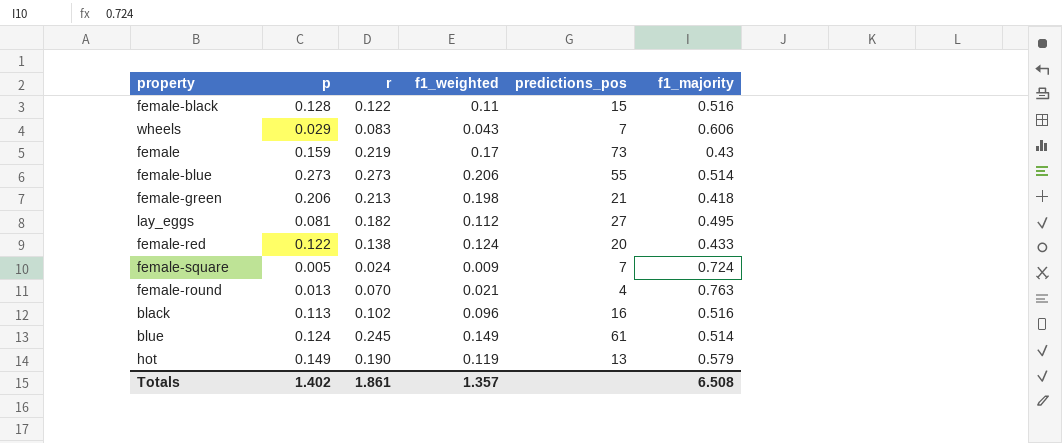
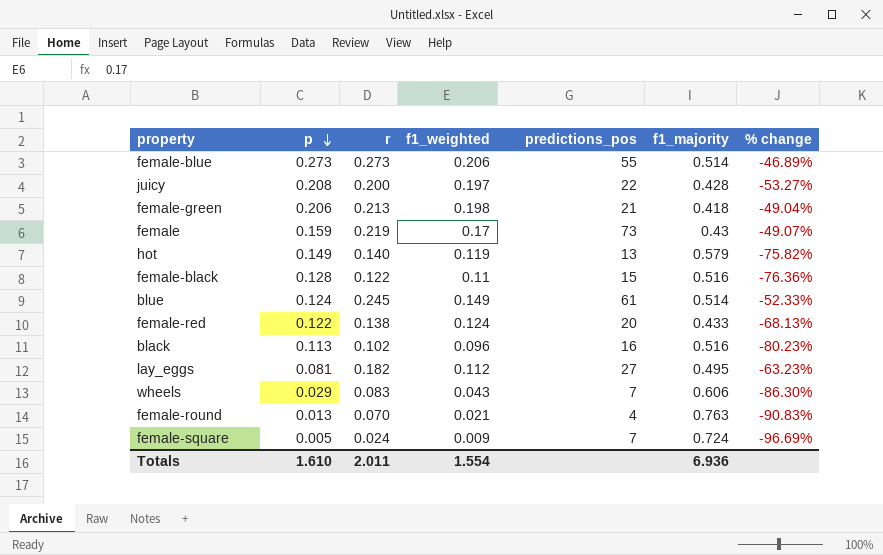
row order: none -> p descending
column % change | formula: none -> ([r] - [f1_majority]) / [f1_majority]
row juicy: none -> 0.208 | 0.200 | 0.197 | 22 | 0.428 | -53.27%
hot | r: 0.190 -> 0.140
Totals | p: 1.402 -> 1.610
Totals | r: 1.861 -> 2.011
Totals | f1_weighted: 1.357 -> 1.554
Totals | f1_majority: 6.508 -> 6.936

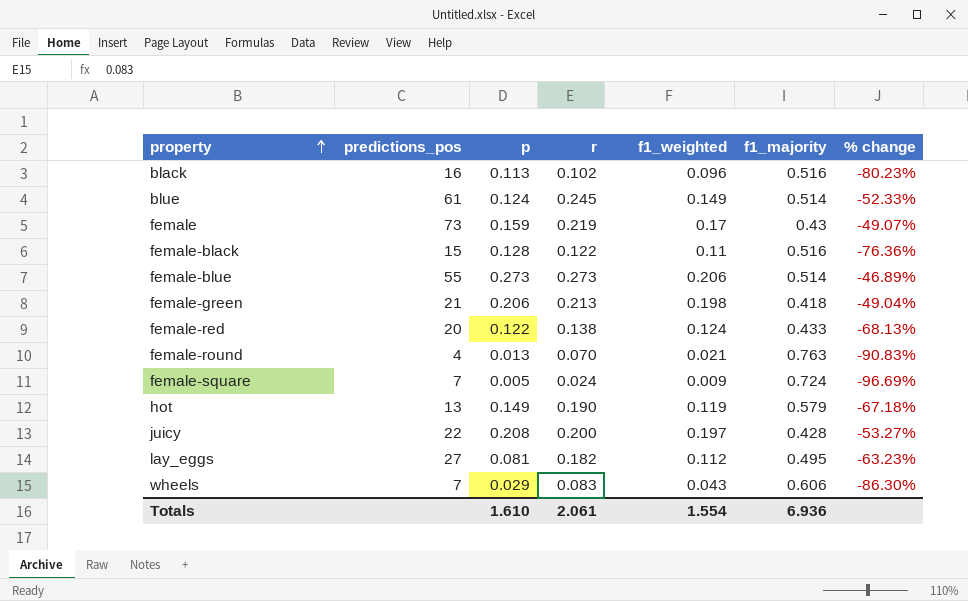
row order: p descending -> property ascending
column predictions_pos | position: 5 -> 2
hot | r: 0.140 -> 0.190
hot | % change: -75.82% -> -67.18%
Totals | r: 2.011 -> 2.061

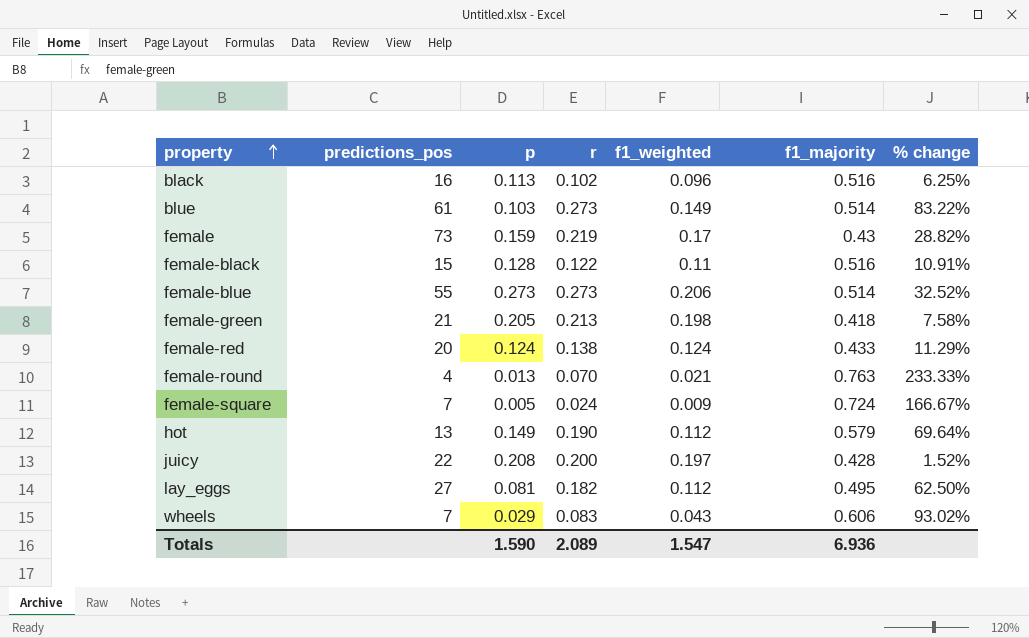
column % change | formula: ([r] - [f1_majority]) / [f1_majority] -> ([r] - [f1_weighted]) / [f1_weighted]
blue | p: 0.124 -> 0.103
blue | r: 0.245 -> 0.273
female-green | p: 0.206 -> 0.205
female-red | p: 0.122 -> 0.124
hot | f1_weighted: 0.119 -> 0.112
Totals | p: 1.610 -> 1.590
Totals | r: 2.061 -> 2.089
Totals | f1_weighted: 1.554 -> 1.547

